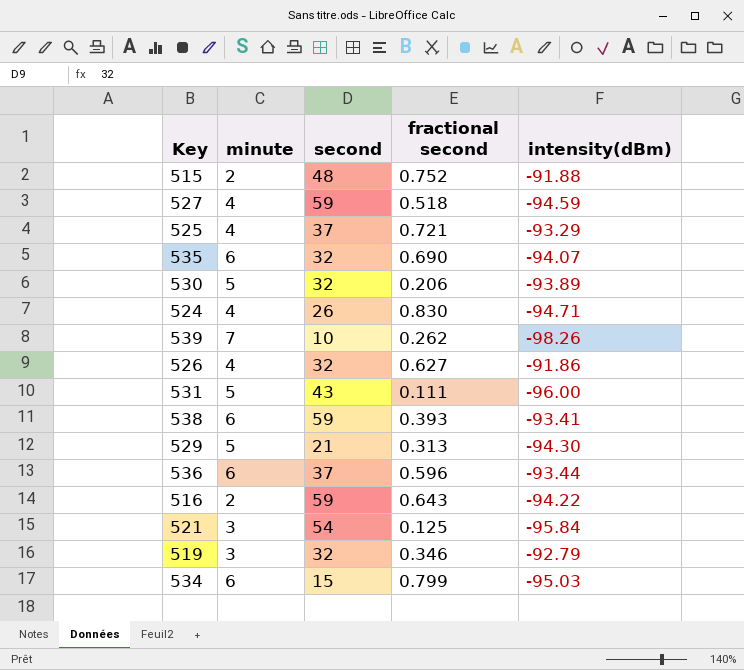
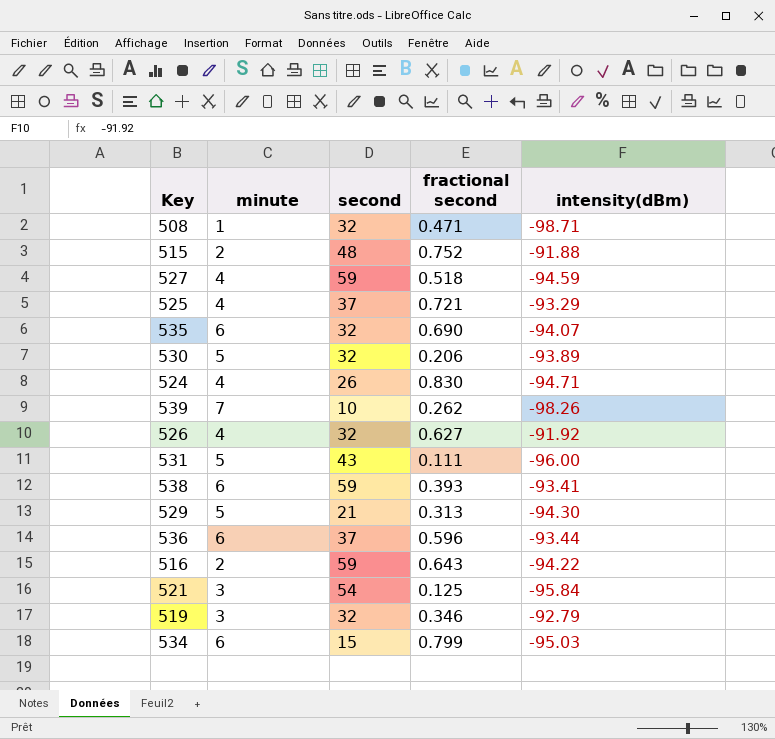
row 508: none -> 1 | 32 | 0.471 | -98.71
526 | intensity(dBm): -91.86 -> -91.92

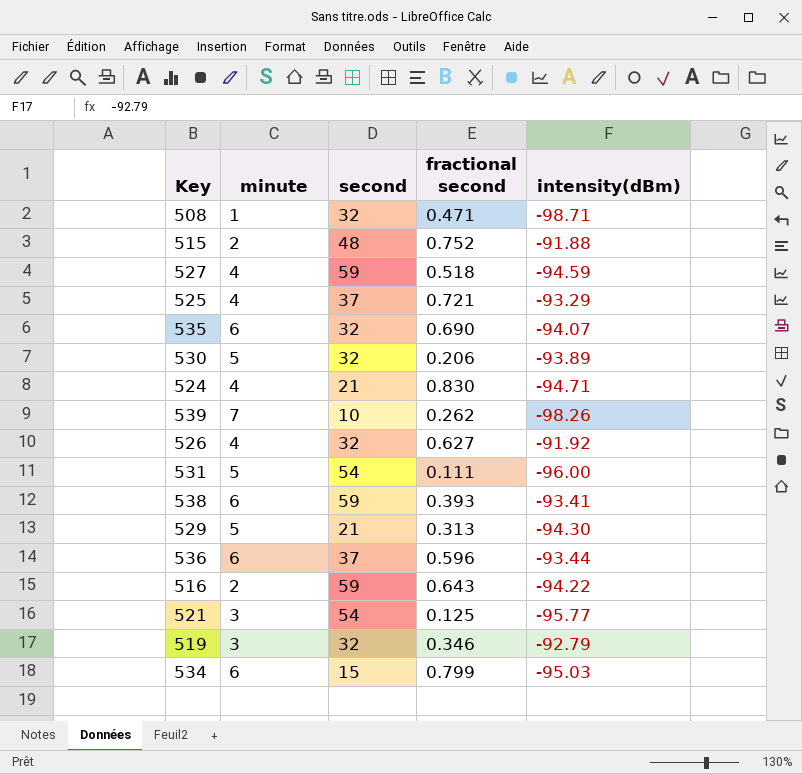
524 | second: 26 -> 21
531 | second: 43 -> 54
521 | intensity(dBm): -95.84 -> -95.77

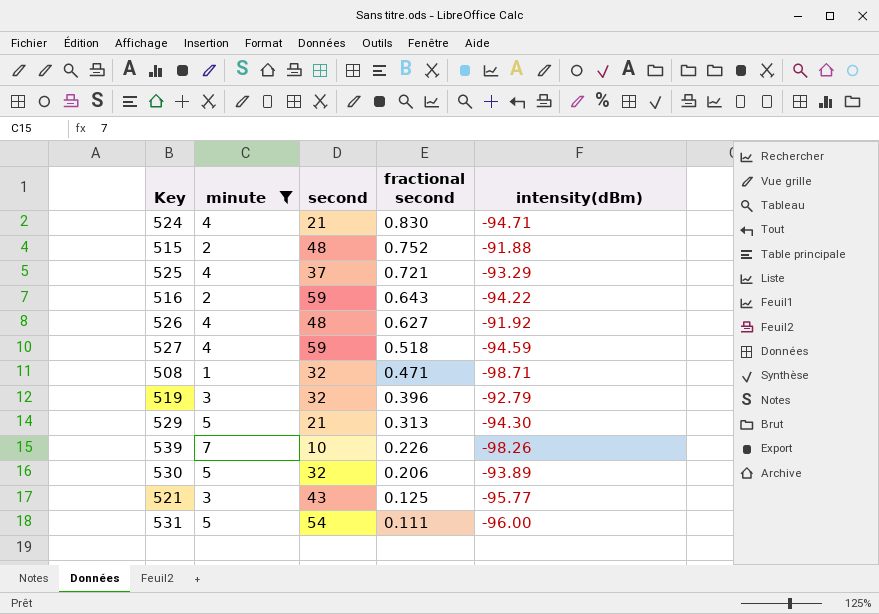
filter: none -> minute != 6
row order: none -> fractional second descending
526 | second: 32 -> 48
519 | fractional second: 0.346 -> 0.396
539 | fractional second: 0.262 -> 0.226
521 | second: 54 -> 43

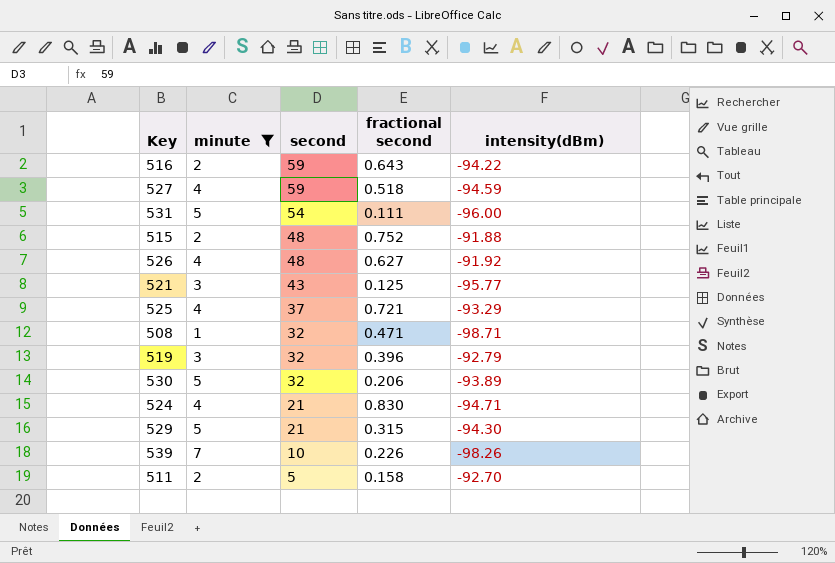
row order: fractional second descending -> second descending
529 | fractional second: 0.313 -> 0.315
row 511: none -> 2 | 5 | 0.158 | -92.70

